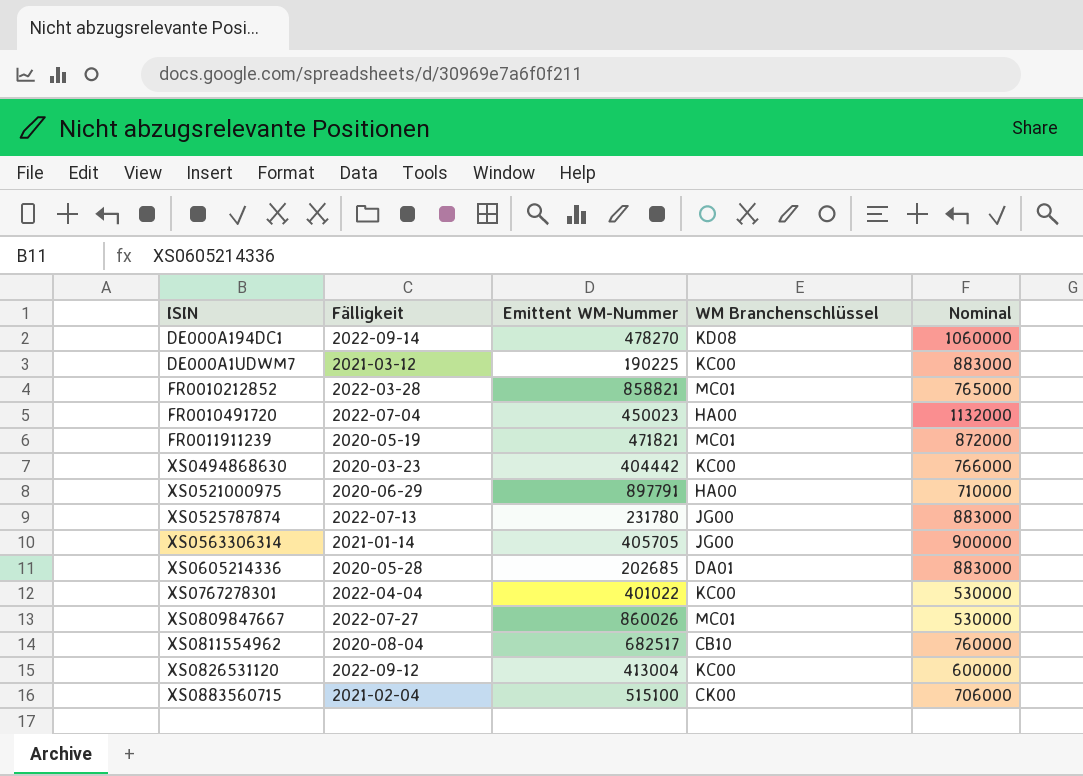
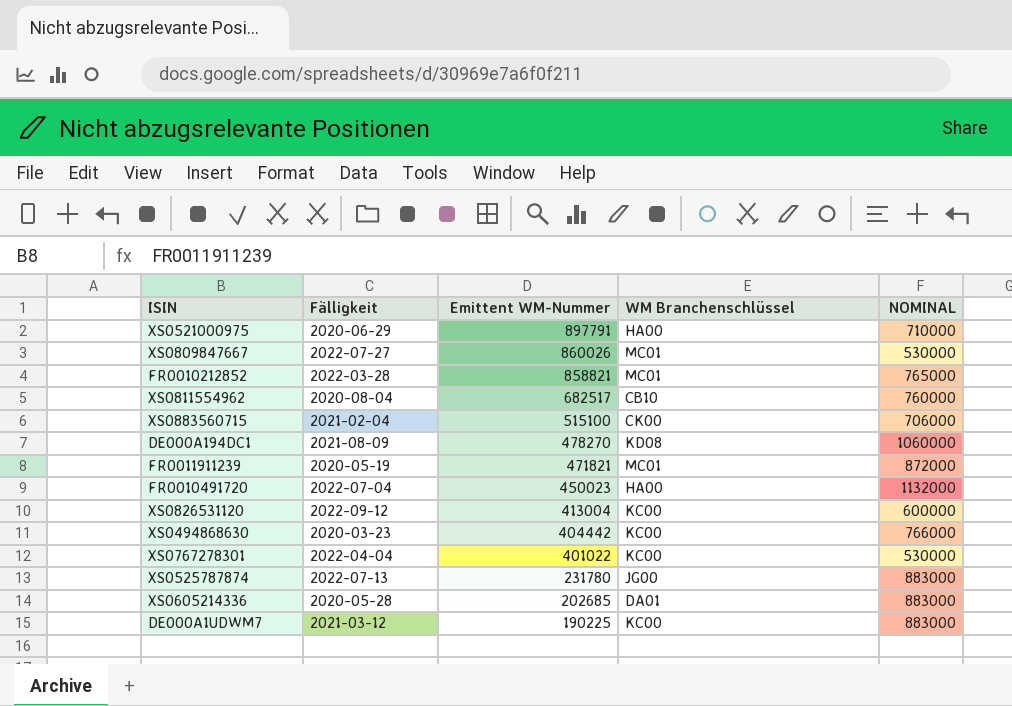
row order: none -> Emittent WM-Nummer descending
column name: Nominal -> NOMINAL
row XS0563306314: 2021-01-14 | 405705 | JG00 | 900000 -> none
DE000A194DC1 | Fälligkeit: 2022-09-14 -> 2021-08-09

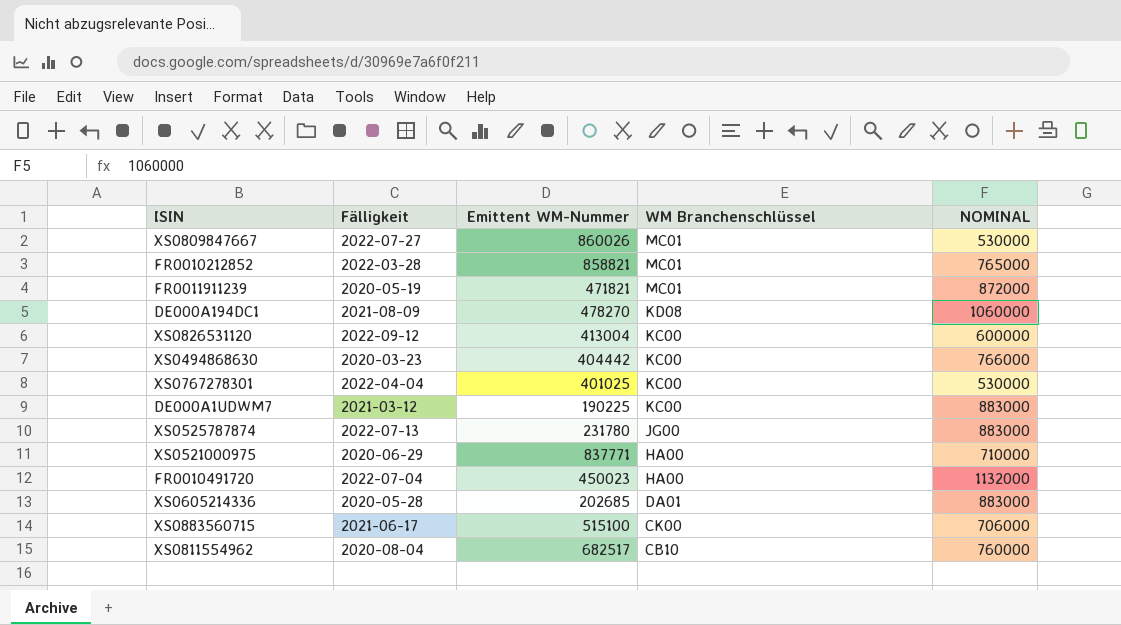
row order: Emittent WM-Nummer descending -> WM Branchenschlüssel descending
XS0767278301 | Emittent WM-Nummer: 401022 -> 401025
XS0521000975 | Emittent WM-Nummer: 897791 -> 837771
XS0883560715 | Fälligkeit: 2021-02-04 -> 2021-06-17

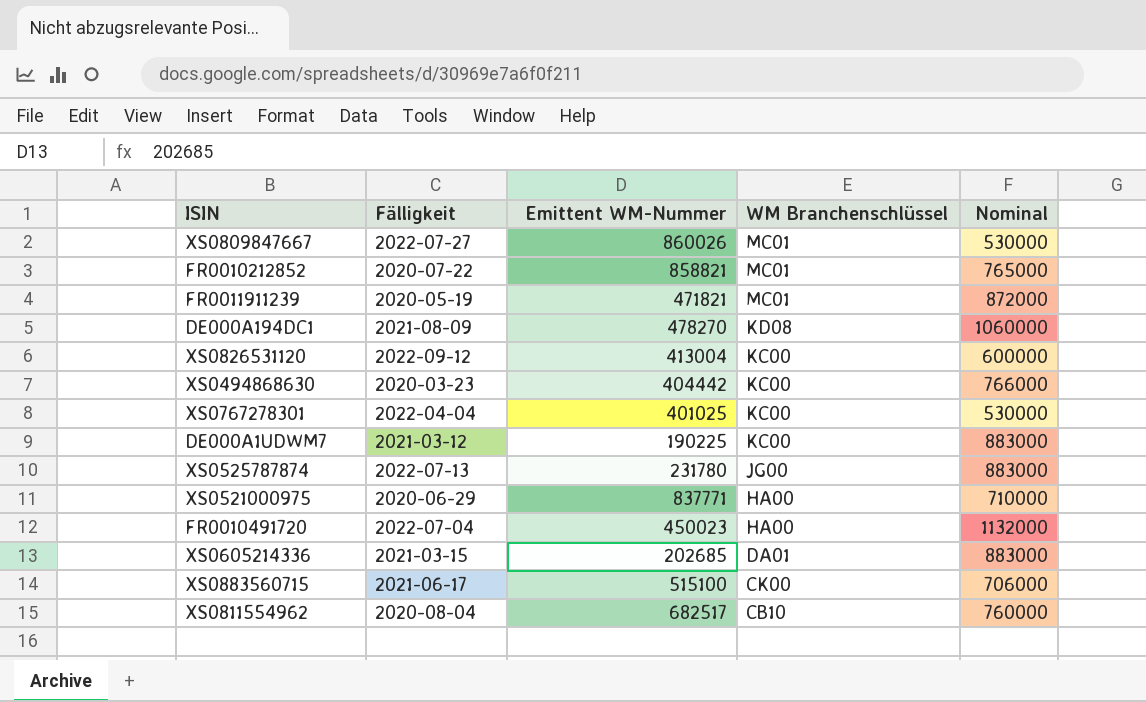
column name: NOMINAL -> Nominal
FR0010212852 | Fälligkeit: 2022-03-28 -> 2020-07-22
XS0605214336 | Fälligkeit: 2020-05-28 -> 2021-03-15

